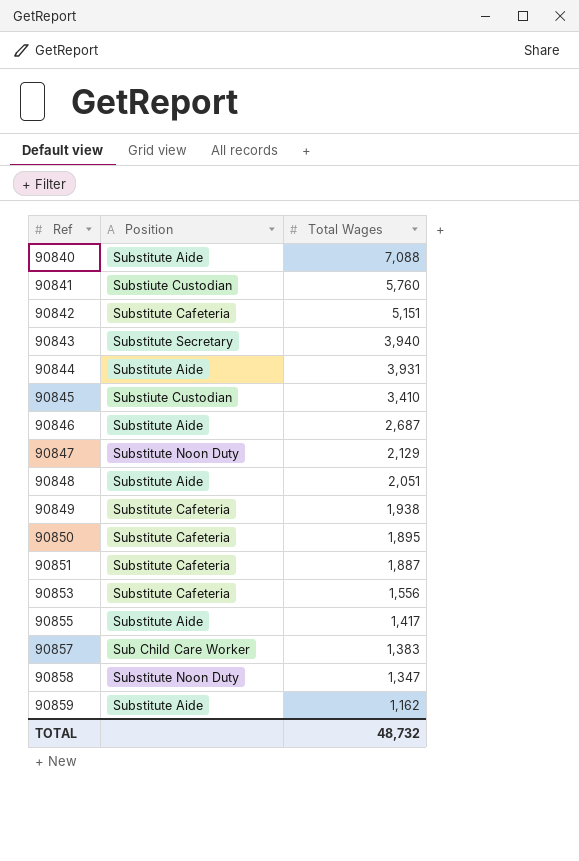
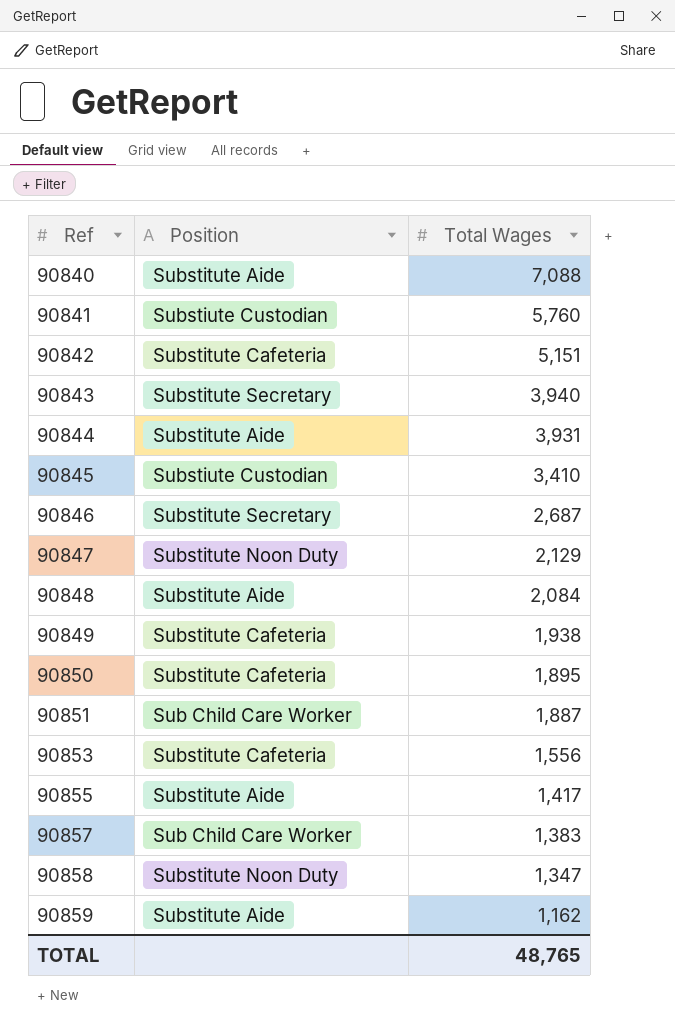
90846 | Position: Substitute Aide -> Substitute Secretary
90848 | Total Wages: 2,051 -> 2,084
90851 | Position: Substitute Cafeteria -> Sub Child Care Worker
TOTAL | Total Wages: 48,732 -> 48,765

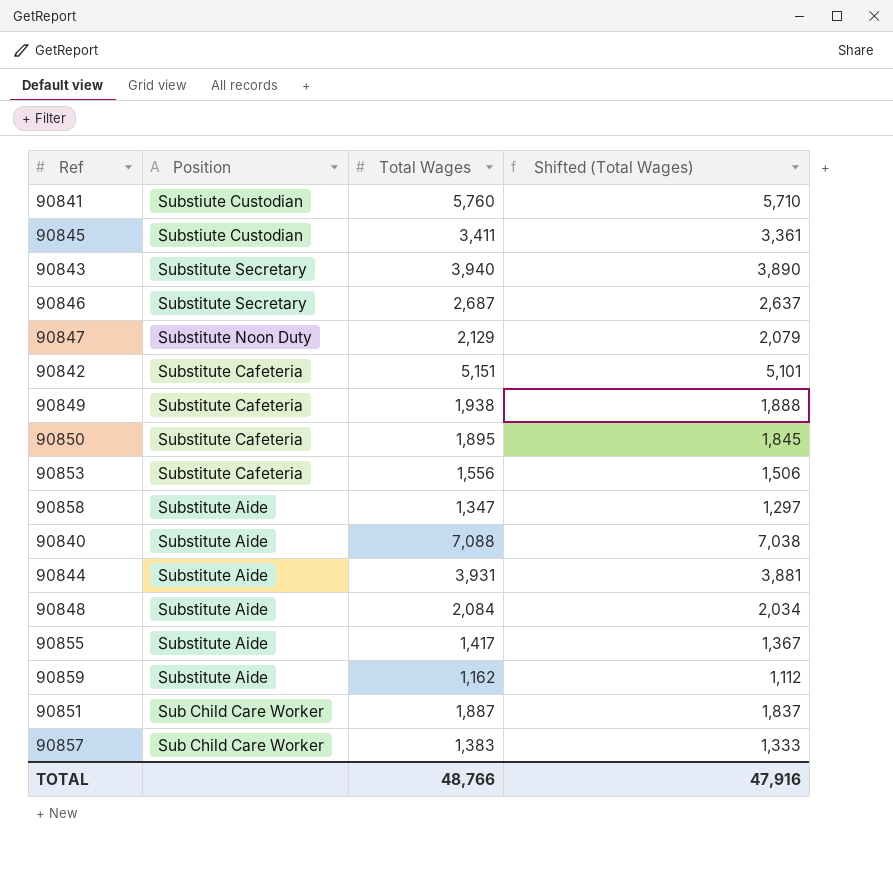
row order: Ref ascending -> Position descending
column Shifted (Total Wages) | formula: none -> [Total Wages] - 50
90845 | Total Wages: 3,410 -> 3,411
90858 | Position: Substitute Noon Duty -> Substitute Aide
TOTAL | Total Wages: 48,765 -> 48,766

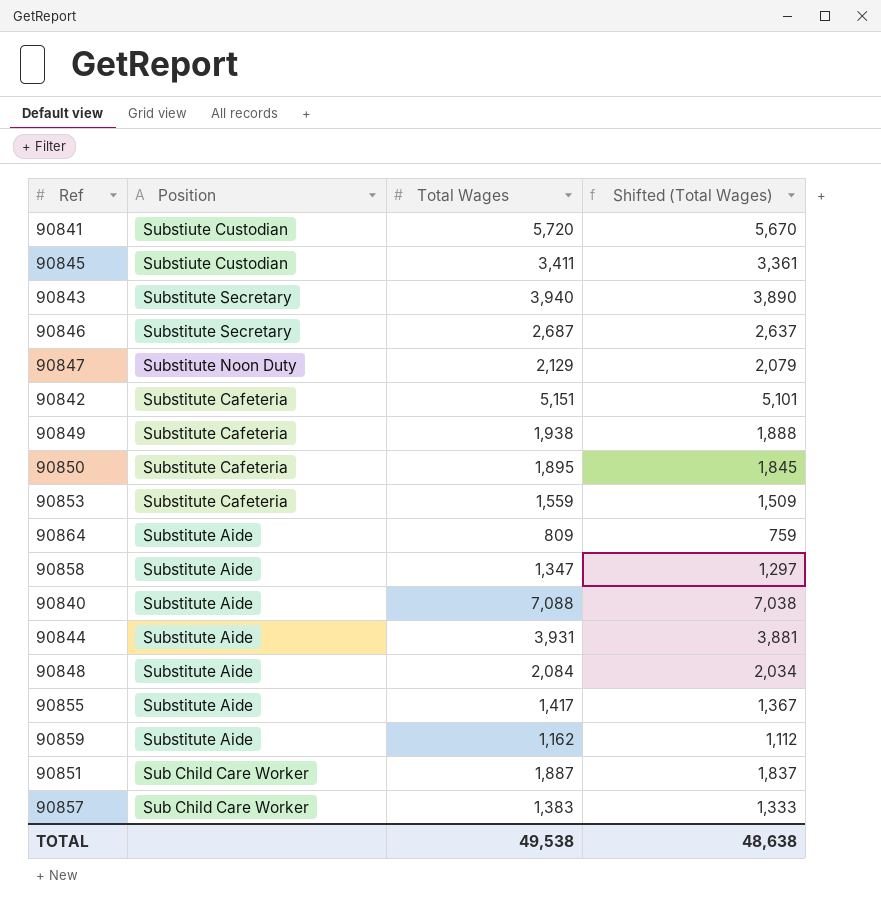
90841 | Total Wages: 5,760 -> 5,720
90841 | Shifted (Total Wages): 5,710 -> 5,670
90853 | Total Wages: 1,556 -> 1,559
90853 | Shifted (Total Wages): 1,506 -> 1,509
row 90864: none -> Substitute Aide | 809 | 759
TOTAL | Total Wages: 48,766 -> 49,538
TOTAL | Shifted (Total Wages): 47,916 -> 48,638

